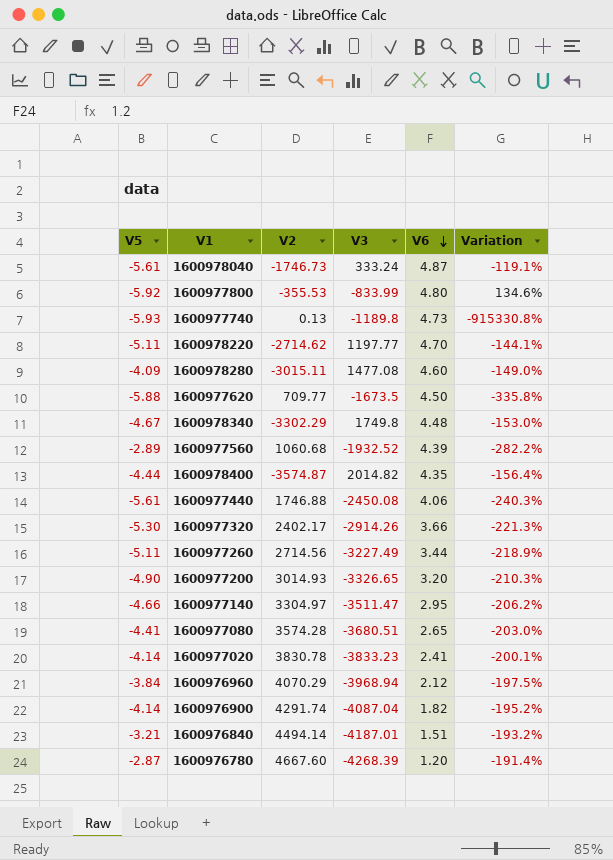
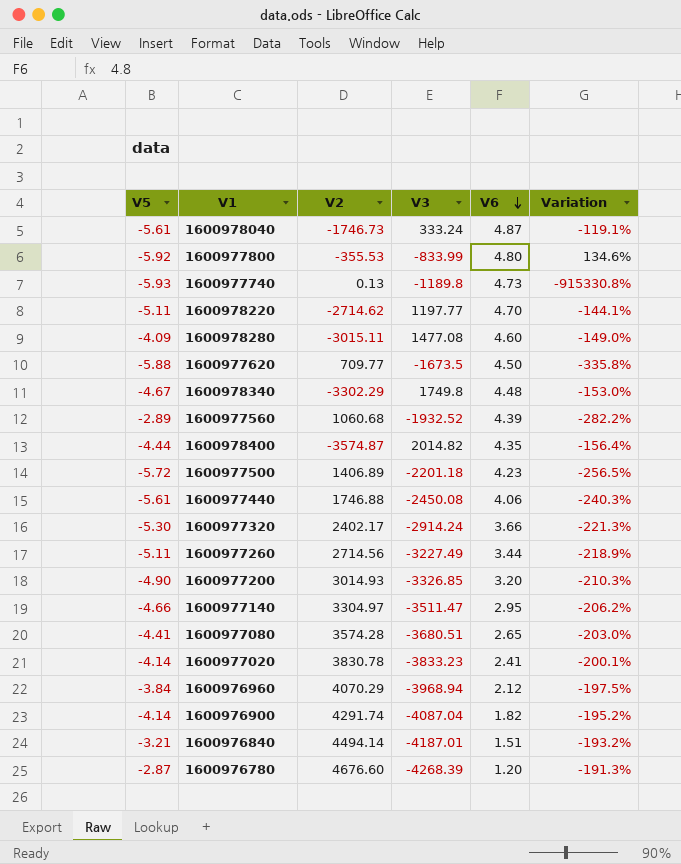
row 1600977500: none -> -5.72 | 1406.89 | -2201.18 | 4.23 | -256.5%
1600977320 | V3: -2914.26 -> -2914.24
1600977200 | V3: -3326.65 -> -3326.85
1600976780 | V2: 4667.60 -> 4676.60
1600976780 | Variation: -191.4% -> -191.3%

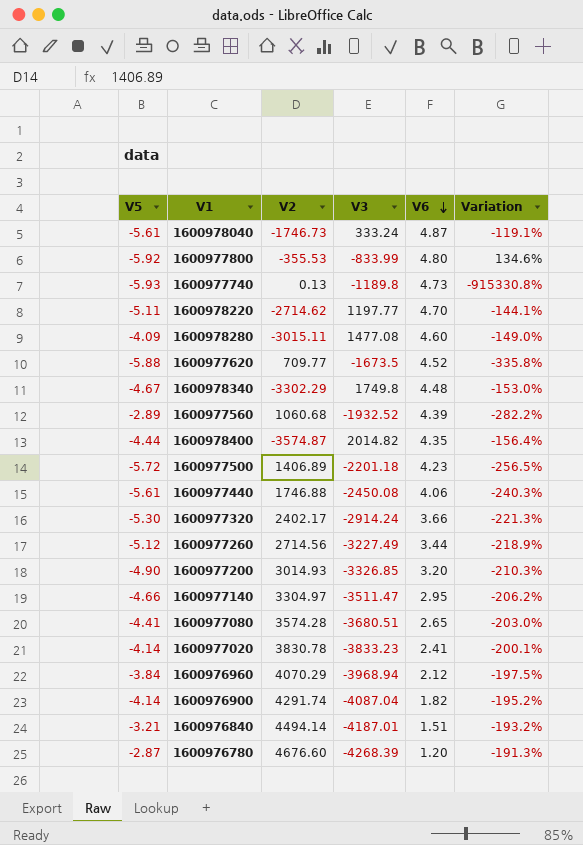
1600977620 | V6: 4.50 -> 4.52
1600977260 | V5: -5.11 -> -5.12

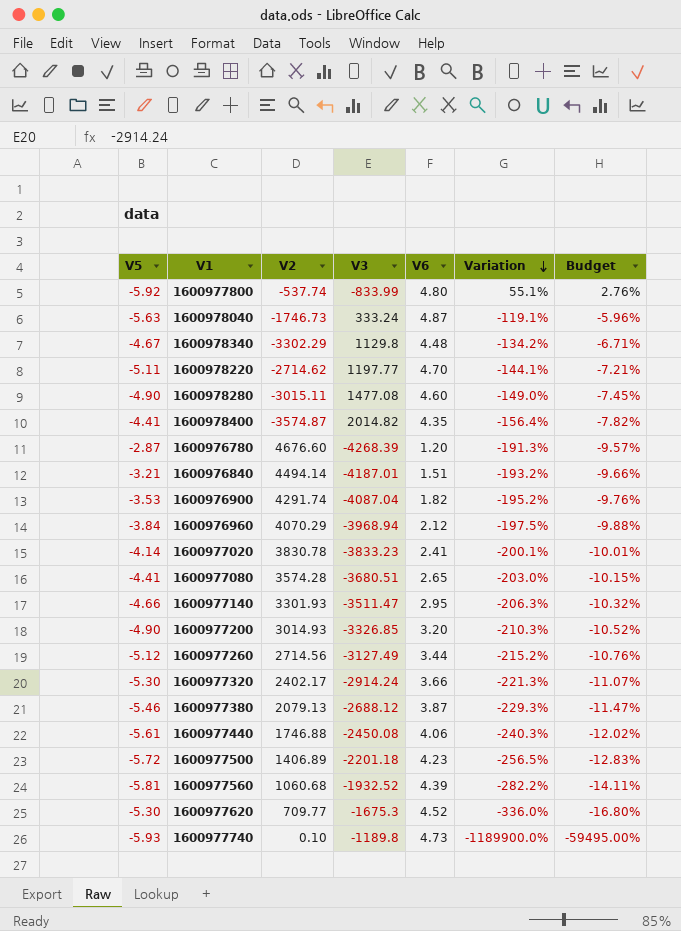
row order: V6 descending -> Variation descending
column Budget | formula: none -> [Variation] * 0.05
1600977800 | V2: -355.53 -> -537.74
1600977800 | Variation: 134.6% -> 55.1%
1600978040 | V5: -5.61 -> -5.63
1600978340 | V3: 1749.8 -> 1129.8
1600978340 | Variation: -153.0% -> -134.2%
1600978280 | V5: -4.09 -> -4.90
1600978400 | V5: -4.44 -> -4.41
1600976900 | V5: -4.14 -> -3.53
1600977140 | V2: 3304.97 -> 3301.93
1600977140 | Variation: -206.2% -> -206.3%
1600977260 | V3: -3227.49 -> -3127.49
1600977260 | Variation: -218.9% -> -215.2%
row 1600977380: none -> -5.46 | 2079.13 | -2688.12 | 3.87 | -229.3% | -11.47%
1600977560 | V5: -2.89 -> -5.81
1600977620 | V5: -5.88 -> -5.30
1600977620 | V3: -1673.5 -> -1675.3
1600977620 | Variation: -335.8% -> -336.0%
1600977740 | V2: 0.13 -> 0.10
1600977740 | Variation: -915330.8% -> -1189900.0%

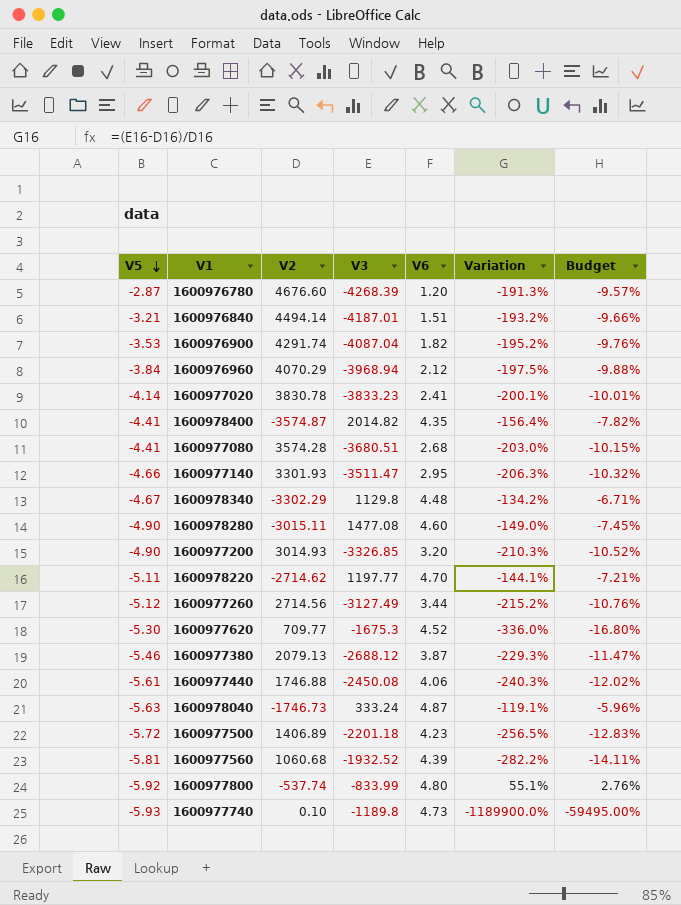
row order: Variation descending -> V5 descending
row 1600977320: -5.30 | 2402.17 | -2914.24 | 3.66 | -221.3% | -11.07% -> none
1600977080 | V6: 2.65 -> 2.68

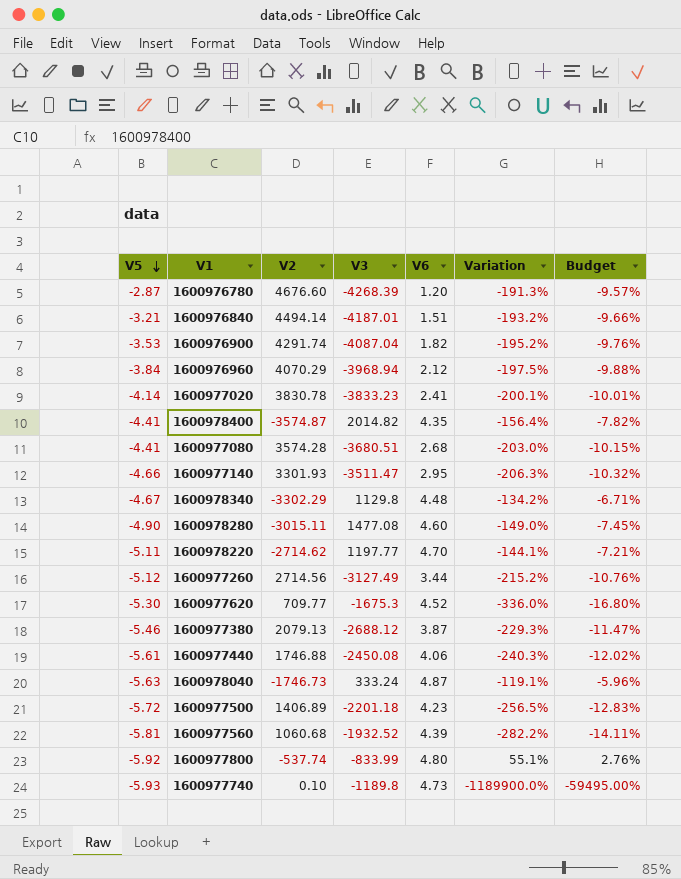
row 1600977200: -4.90 | 3014.93 | -3326.85 | 3.20 | -210.3% | -10.52% -> none

